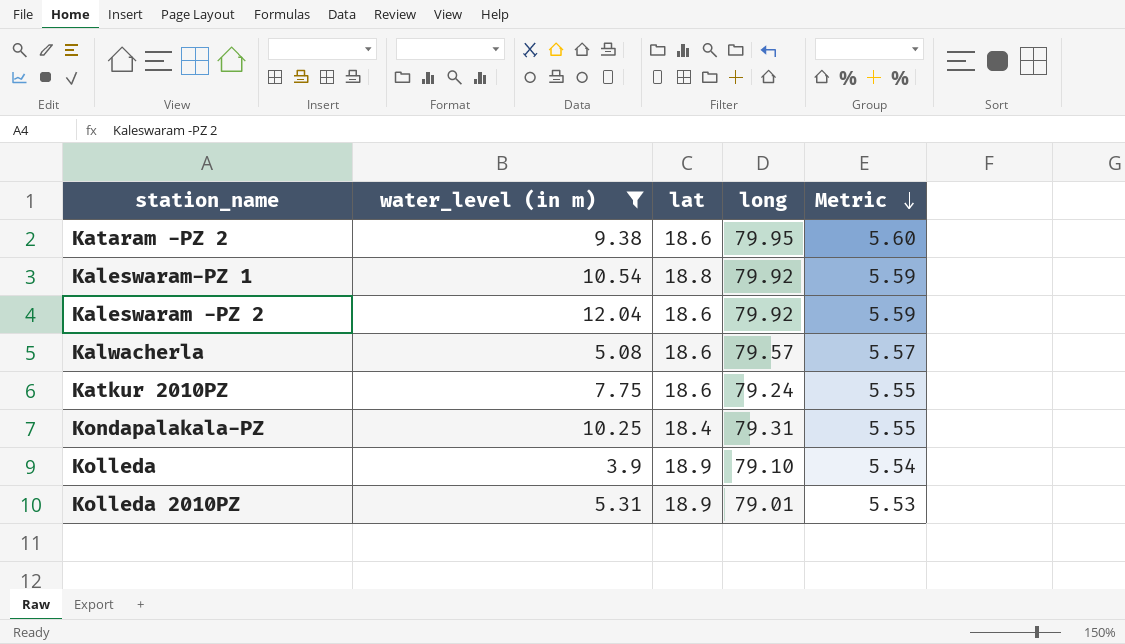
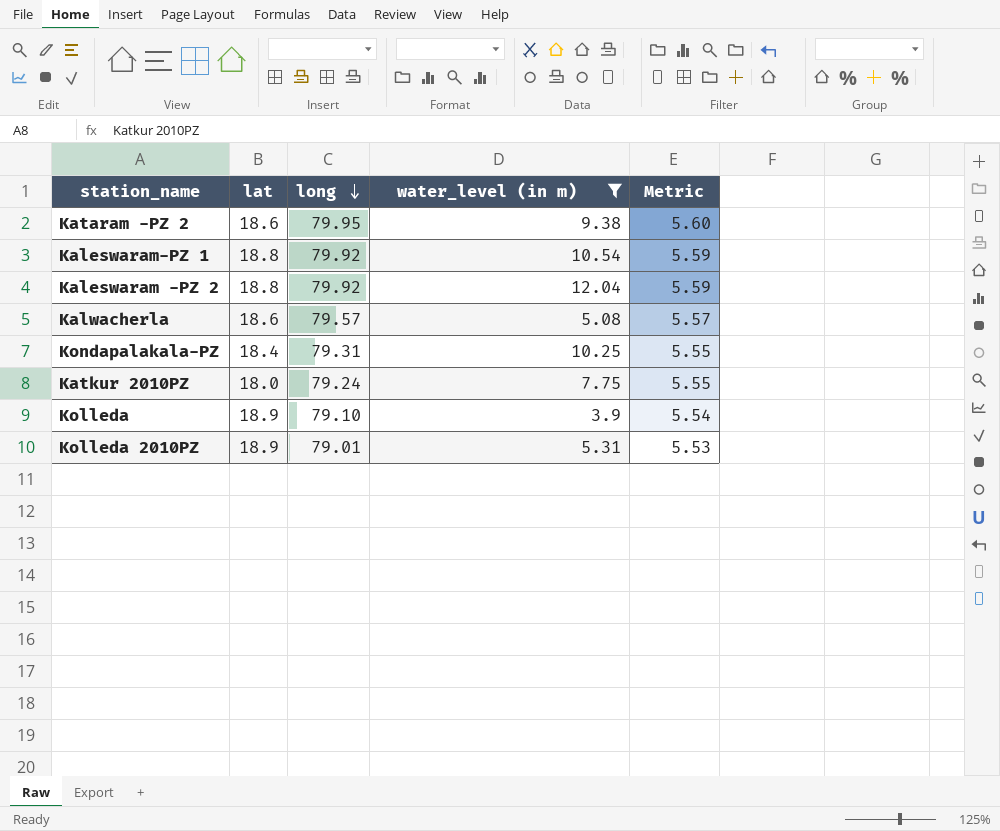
row order: Metric descending -> long descending
column water_level (in m) | position: 2 -> 4
Kaleswaram -PZ 2 | lat: 18.6 -> 18.8
Katkur 2010PZ | lat: 18.6 -> 18.0

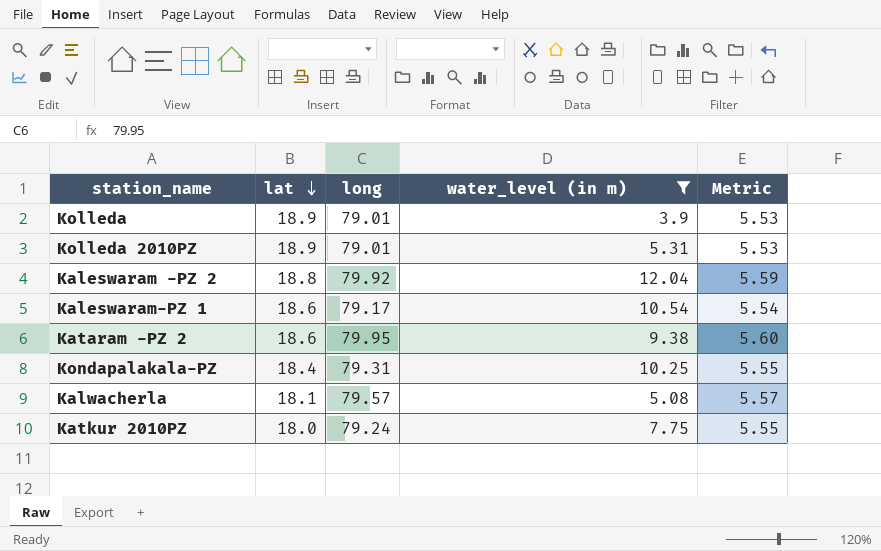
row order: long descending -> lat descending
Kolleda | long: 79.10 -> 79.01
Kolleda | Metric: 5.54 -> 5.53
Kaleswaram-PZ 1 | lat: 18.8 -> 18.6
Kaleswaram-PZ 1 | long: 79.92 -> 79.17
Kaleswaram-PZ 1 | Metric: 5.59 -> 5.54
Kalwacherla | lat: 18.6 -> 18.1

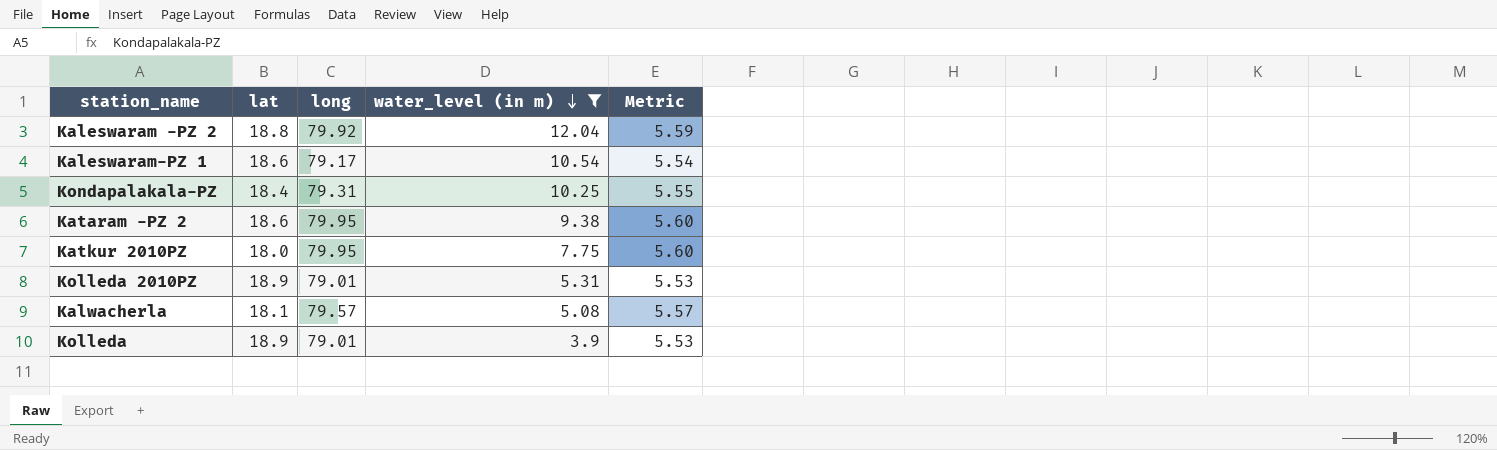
row order: lat descending -> water_level (in m) descending
Katkur 2010PZ | long: 79.24 -> 79.95
Katkur 2010PZ | Metric: 5.55 -> 5.60

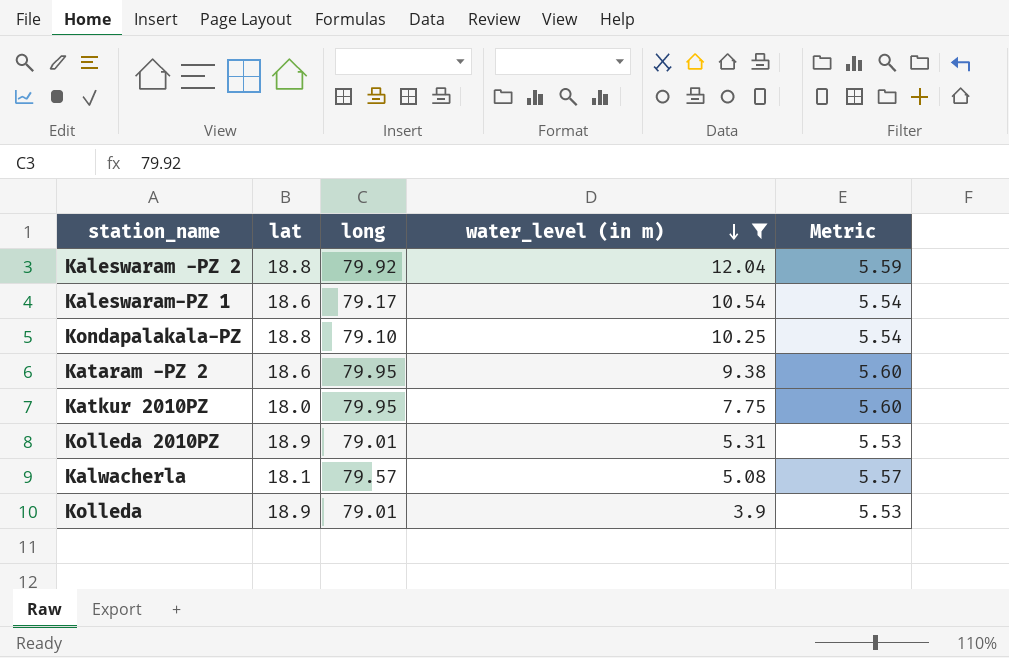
Kondapalakala-PZ | lat: 18.4 -> 18.8
Kondapalakala-PZ | long: 79.31 -> 79.10
Kondapalakala-PZ | Metric: 5.55 -> 5.54

